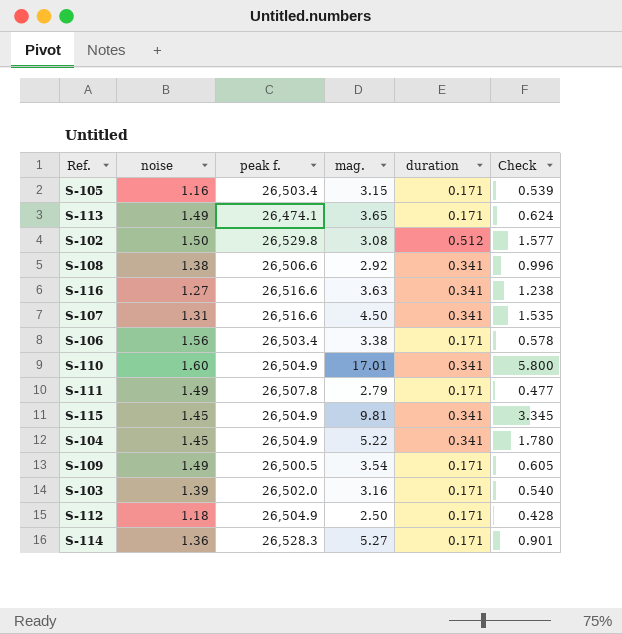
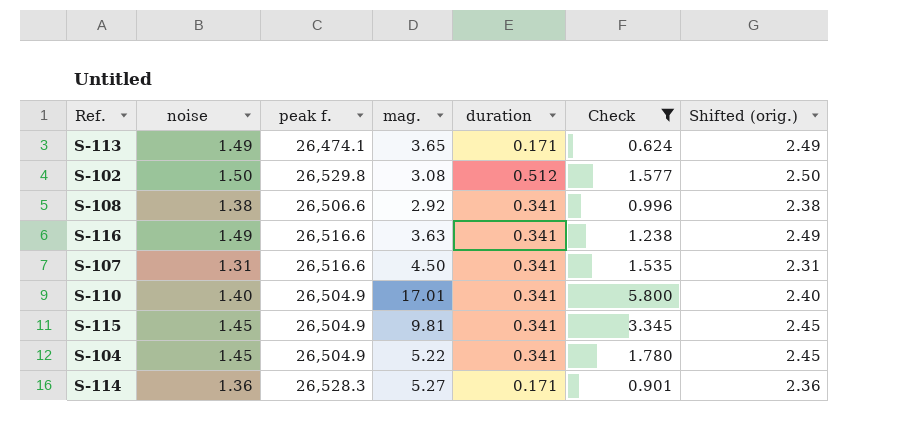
filter: none -> Check >= 0.624
column Shifted (orig.) | formula: none -> [noise] + 1
S-116 | noise: 1.27 -> 1.49
S-110 | noise: 1.60 -> 1.40

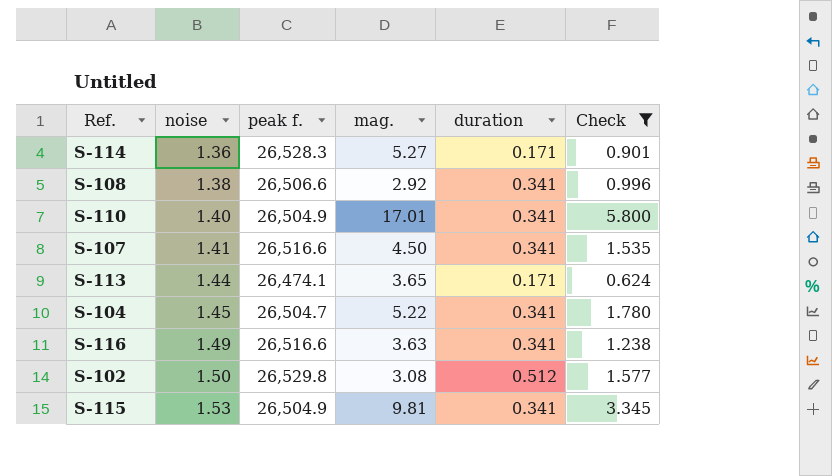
row order: none -> noise ascending
column Shifted (orig.) | formula: [noise] + 1 -> none
S-107 | noise: 1.31 -> 1.41
S-113 | noise: 1.49 -> 1.44
S-104 | peak f.: 26,504.9 -> 26,504.7
S-115 | noise: 1.45 -> 1.53

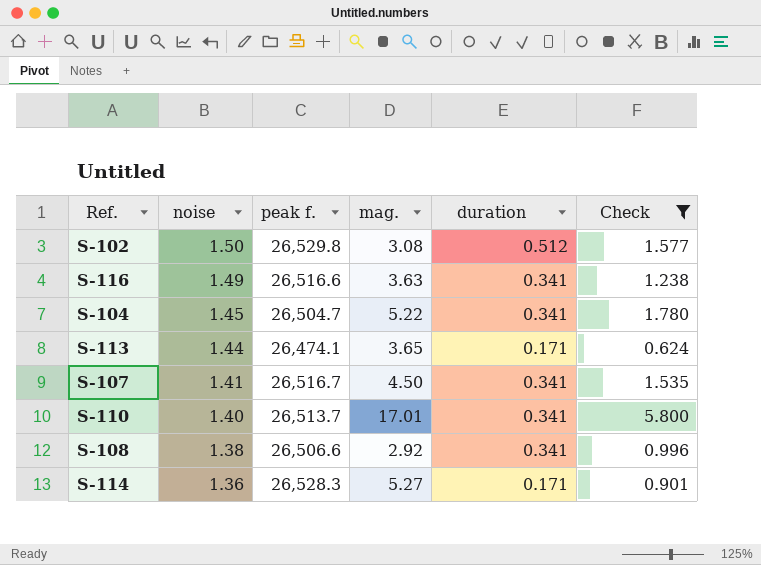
row order: noise ascending -> noise descending
row S-115: 1.53 | 26,504.9 | 9.81 | 0.341 | 3.345 -> none
S-107 | peak f.: 26,516.6 -> 26,516.7
S-110 | peak f.: 26,504.9 -> 26,513.7

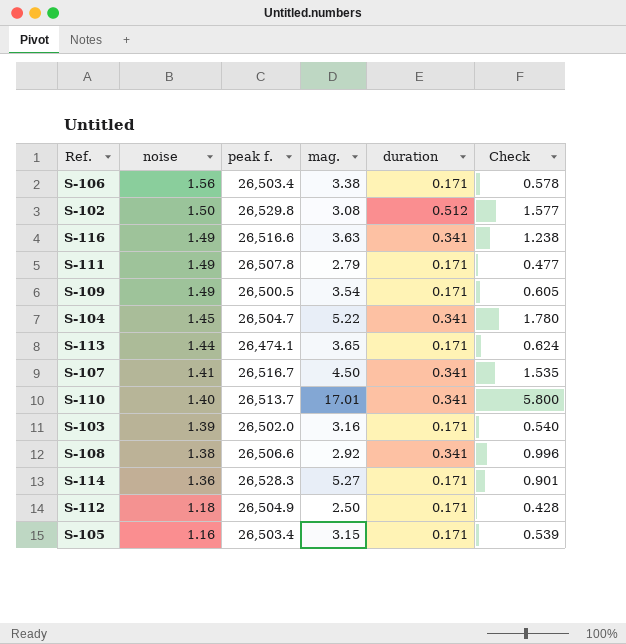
filter: Check >= 0.624 -> none

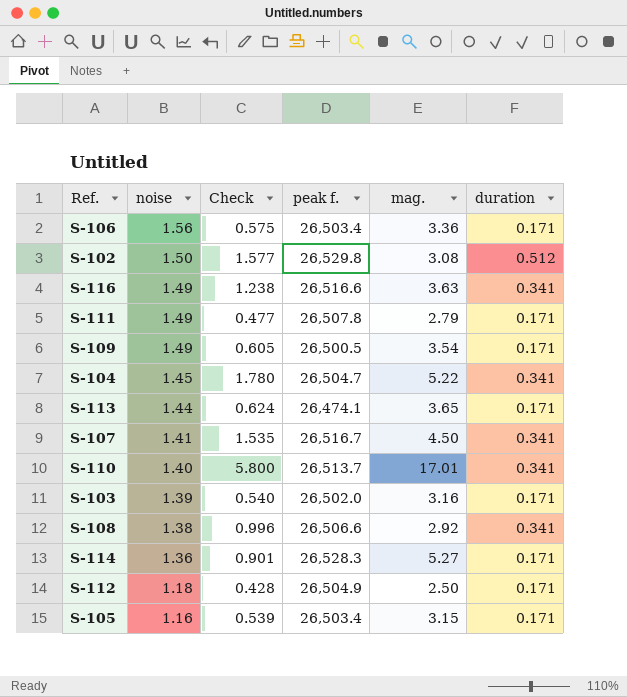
column Check | position: 6 -> 3
S-106 | Check: 0.578 -> 0.575
S-106 | mag.: 3.38 -> 3.36

